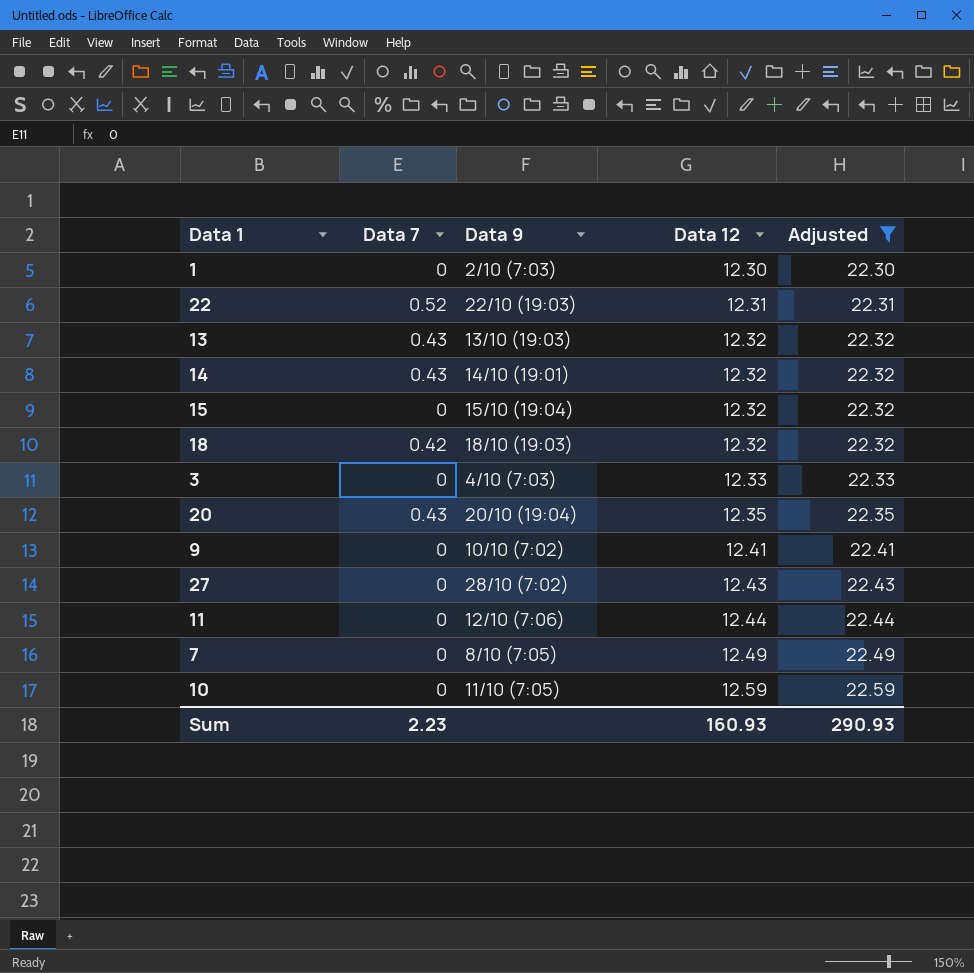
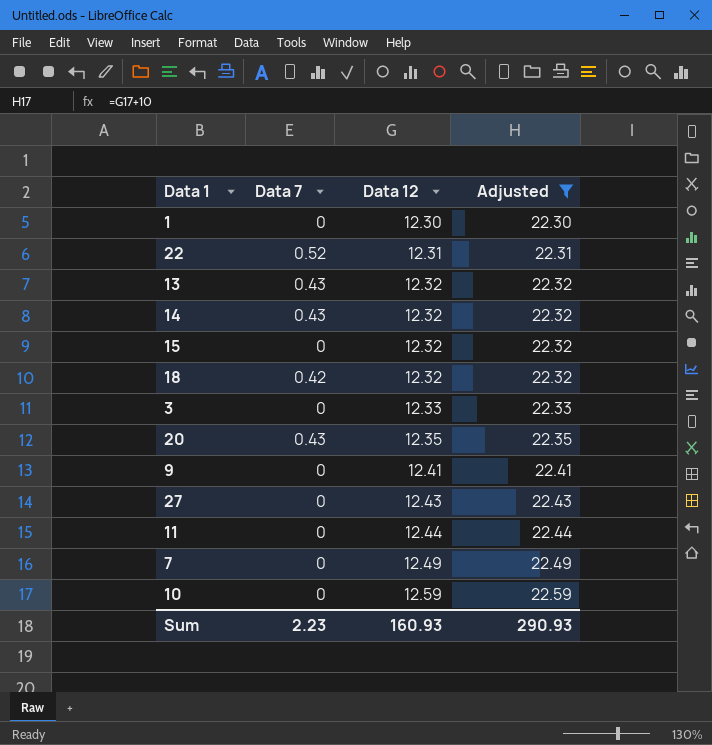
column Data 9 | position: 3 -> none

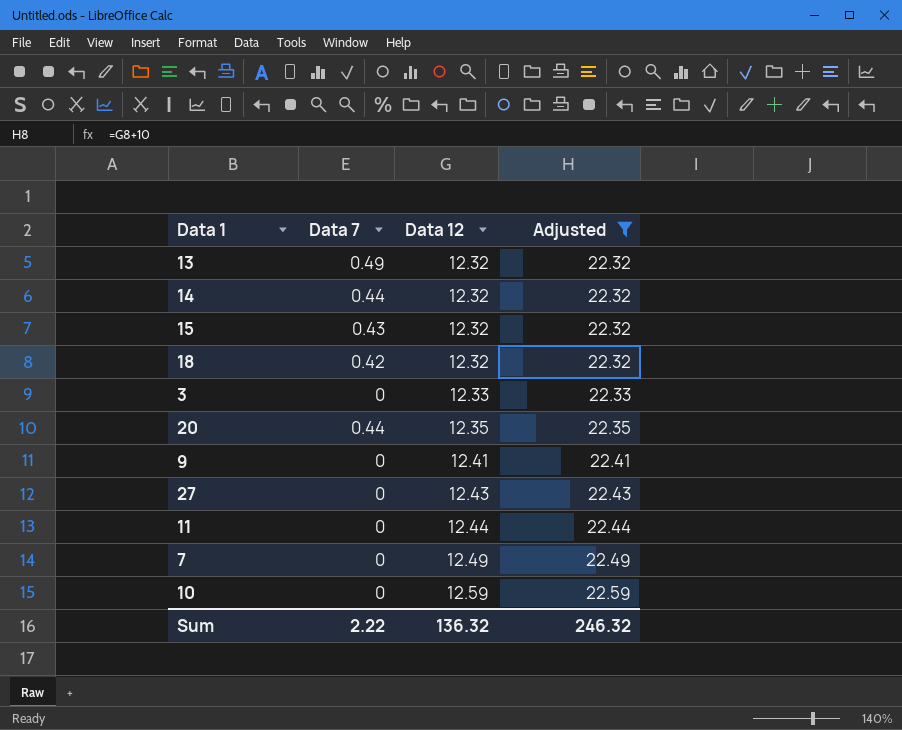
row 1: 0 | 12.30 | 22.30 -> none
row 22: 0.52 | 12.31 | 22.31 -> none
13 | Data 7: 0.43 -> 0.49
14 | Data 7: 0.43 -> 0.44
15 | Data 7: 0 -> 0.43
20 | Data 7: 0.43 -> 0.44
Sum | Data 7: 2.23 -> 2.22
Sum | Data 12: 160.93 -> 136.32
Sum | Adjusted: 290.93 -> 246.32

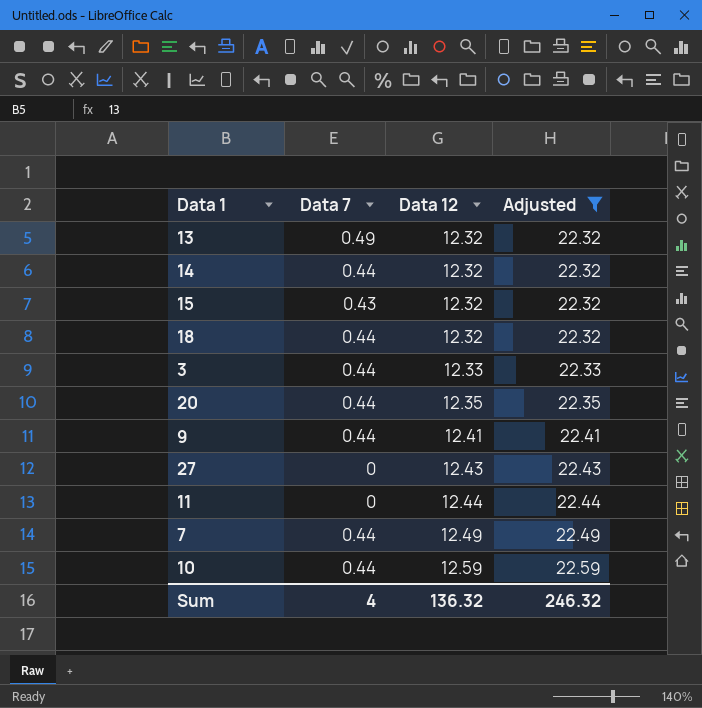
18 | Data 7: 0.42 -> 0.44
3 | Data 7: 0 -> 0.44
9 | Data 7: 0 -> 0.44
7 | Data 7: 0 -> 0.44
10 | Data 7: 0 -> 0.44
Sum | Data 7: 2.22 -> 4

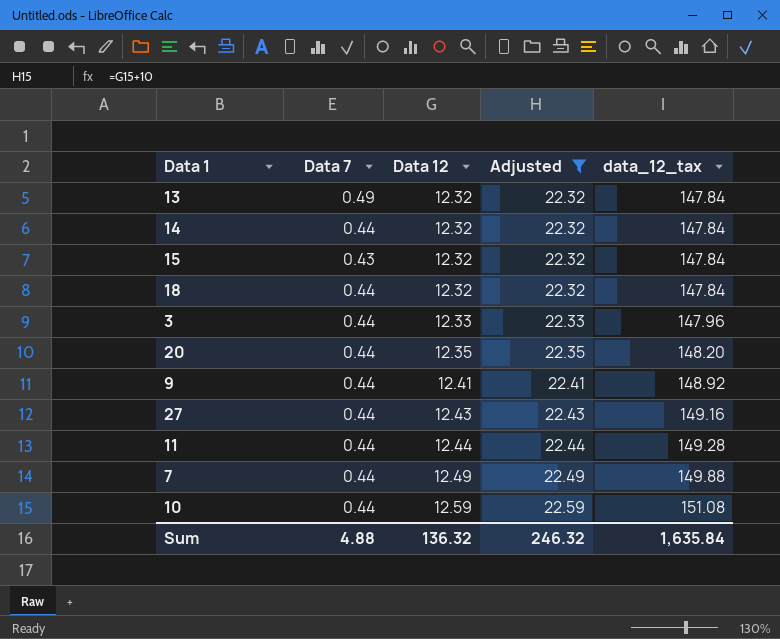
column data_12_tax | formula: none -> [Data 12] * 12
27 | Data 7: 0 -> 0.44
11 | Data 7: 0 -> 0.44
Sum | Data 7: 4 -> 4.88

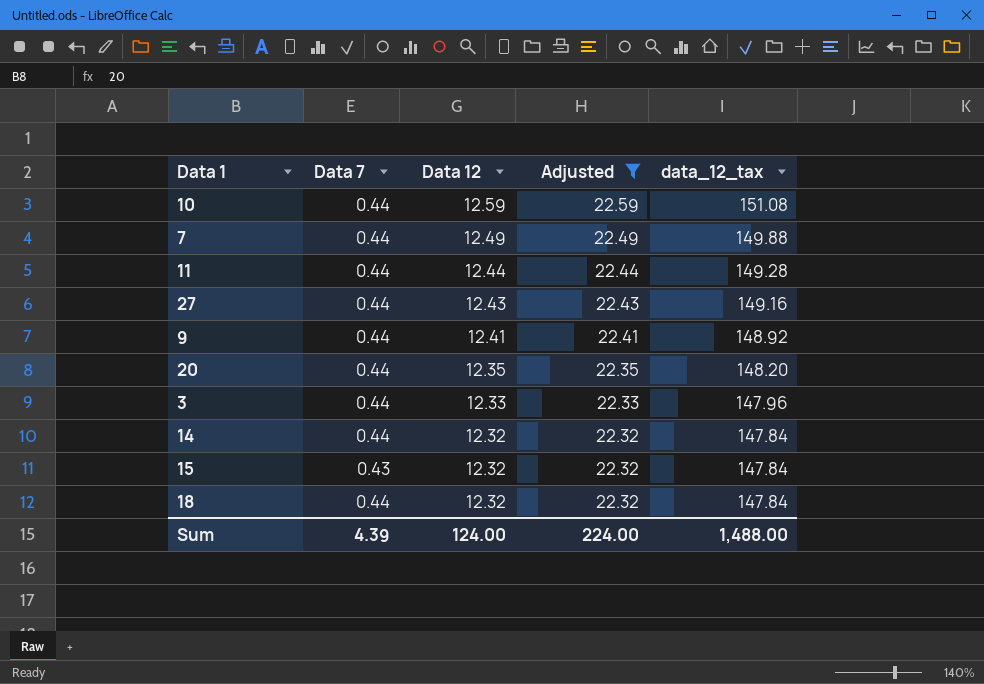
row order: Data 12 ascending -> Data 12 descending
row 13: 0.49 | 12.32 | 22.32 | 147.84 -> none
Sum | Data 7: 4.88 -> 4.39
Sum | Data 12: 136.32 -> 124.00
Sum | Adjusted: 246.32 -> 224.00
Sum | data_12_tax: 1,635.84 -> 1,488.00

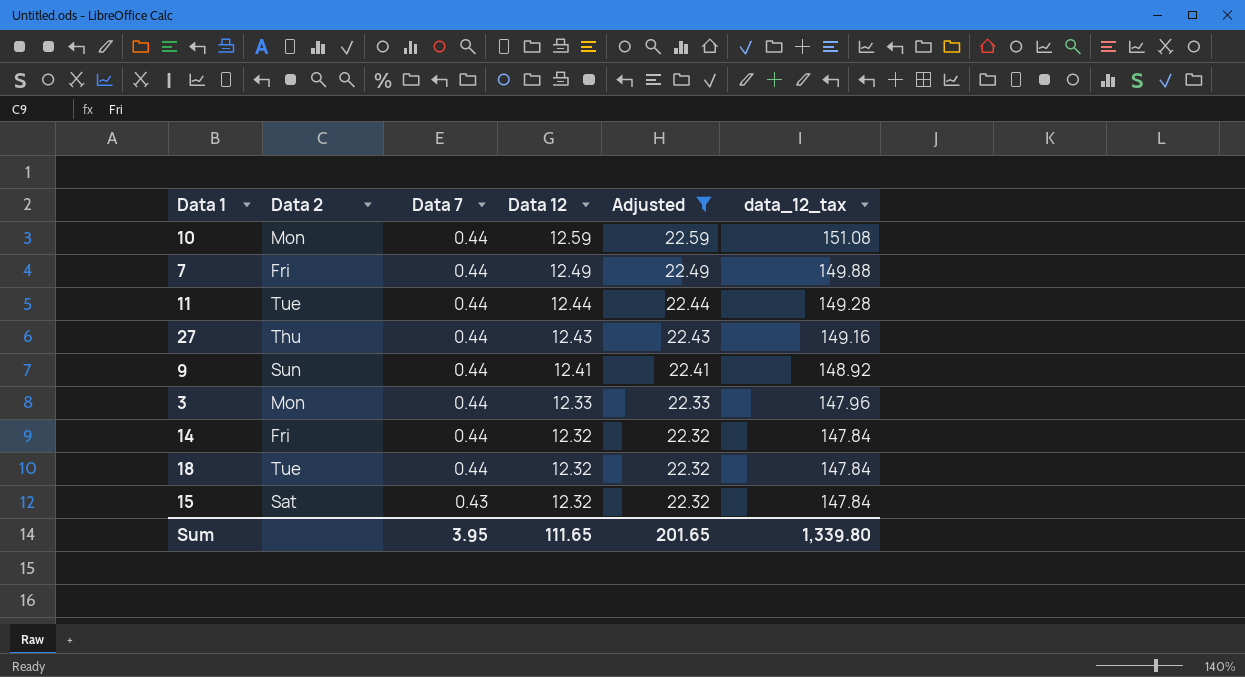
row order: Data 12 descending -> Data 7 descending
column Data 2 | position: none -> 2
row 20: 0.44 | 12.35 | 22.35 | 148.20 -> none
Sum | Data 7: 4.39 -> 3.95
Sum | Data 12: 124.00 -> 111.65
Sum | Adjusted: 224.00 -> 201.65
Sum | data_12_tax: 1,488.00 -> 1,339.80

